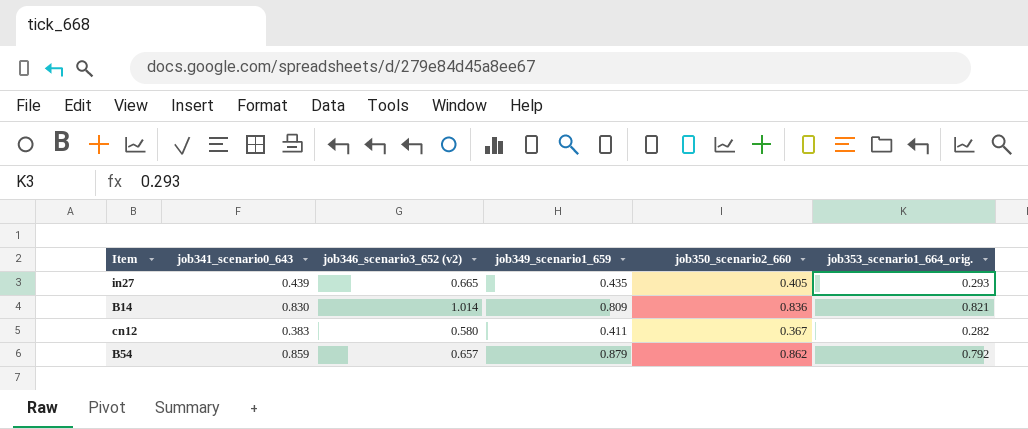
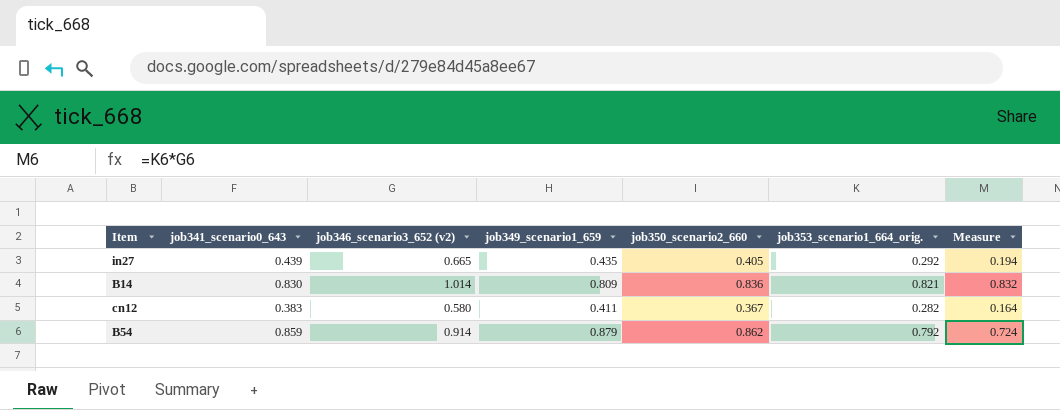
column Measure | formula: none -> [job346_scenario3_652 (v2)] * [job353_scenario1_664_orig.]
in27 | job353_scenario1_664_orig.: 0.293 -> 0.292
B54 | job346_scenario3_652 (v2): 0.657 -> 0.914

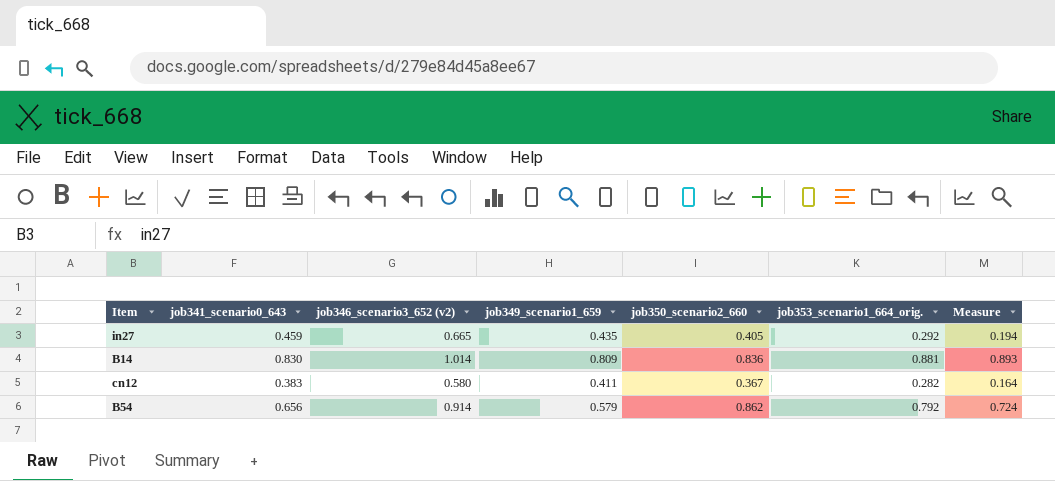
in27 | job341_scenario0_643: 0.439 -> 0.459
B14 | job353_scenario1_664_orig.: 0.821 -> 0.881
B14 | Measure: 0.832 -> 0.893
B54 | job341_scenario0_643: 0.859 -> 0.656
B54 | job349_scenario1_659: 0.879 -> 0.579

